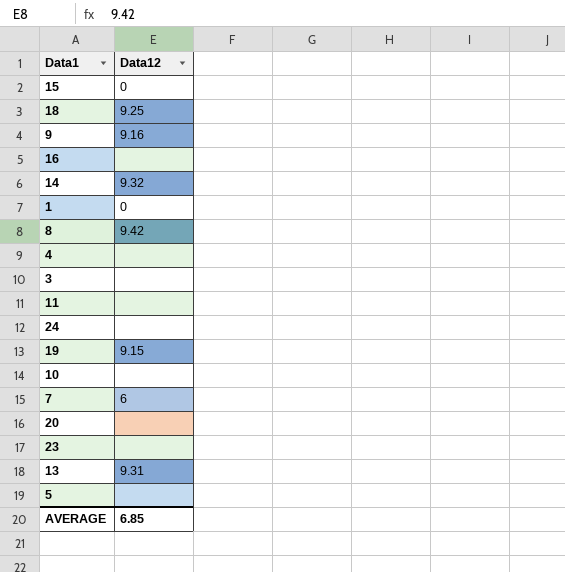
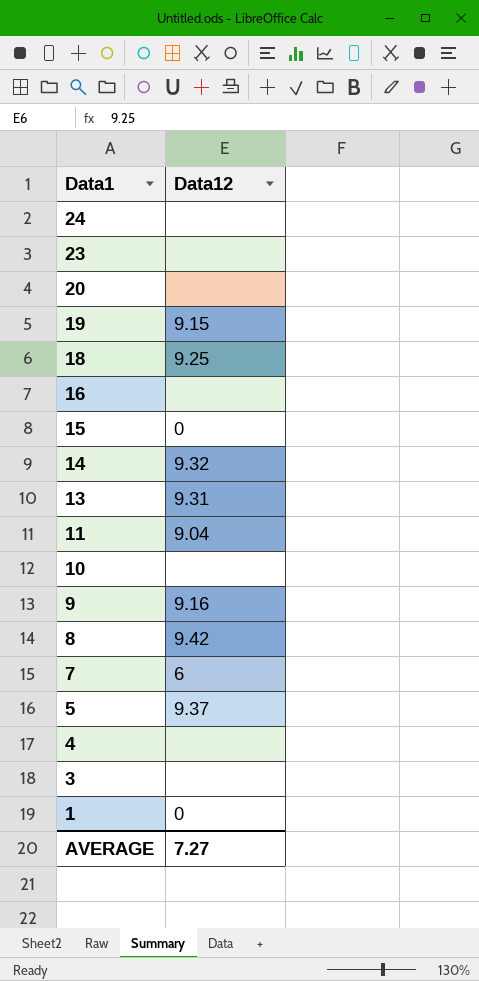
row order: none -> Data1 descending
11 | Data12: none -> 9.04
5 | Data12: none -> 9.37
AVERAGE | Data12: 6.85 -> 7.27

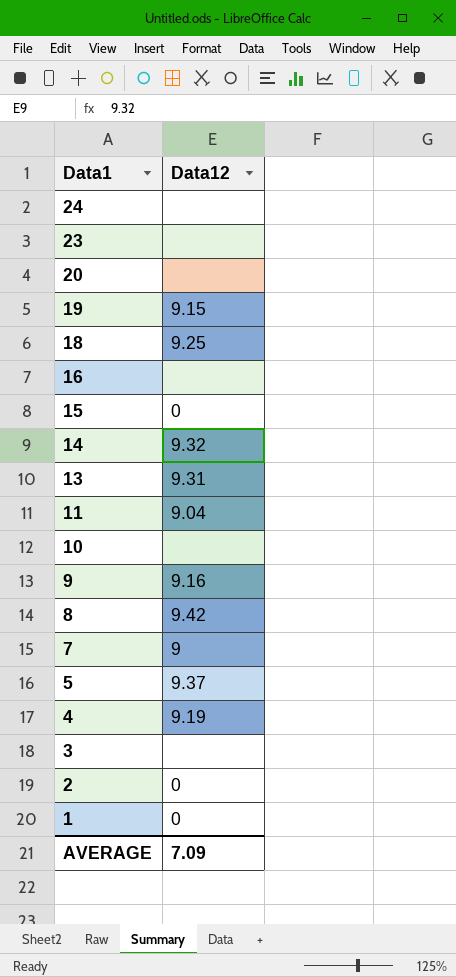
7 | Data12: 6 -> 9
4 | Data12: none -> 9.19
row 2: none -> 0
AVERAGE | Data12: 7.27 -> 7.09

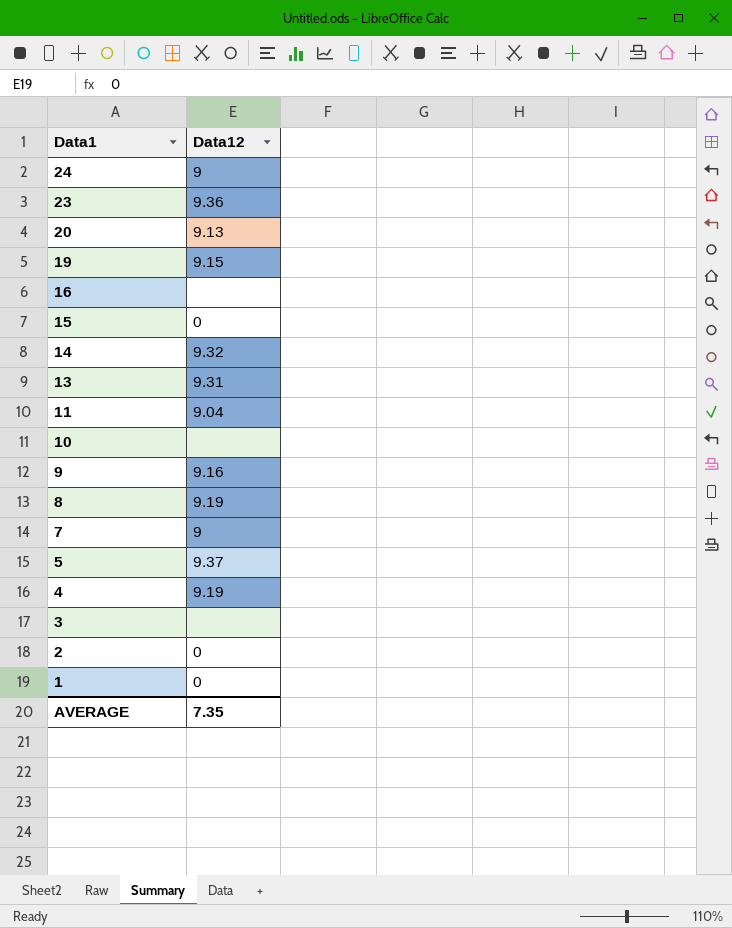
row 18: 9.25 -> none
24 | Data12: none -> 9
23 | Data12: none -> 9.36
20 | Data12: none -> 9.13
8 | Data12: 9.42 -> 9.19
AVERAGE | Data12: 7.09 -> 7.35

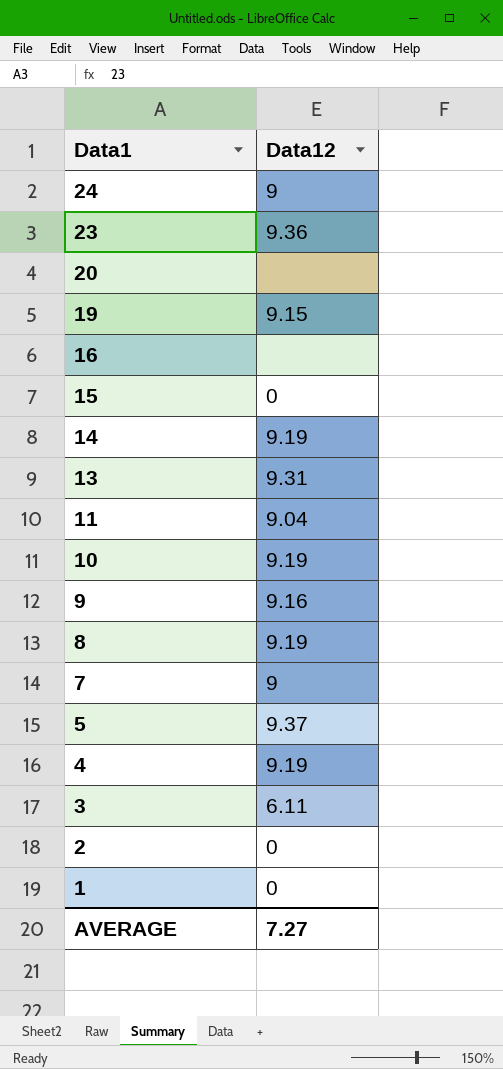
20 | Data12: 9.13 -> none
14 | Data12: 9.32 -> 9.19
10 | Data12: none -> 9.19
3 | Data12: none -> 6.11
AVERAGE | Data12: 7.35 -> 7.27

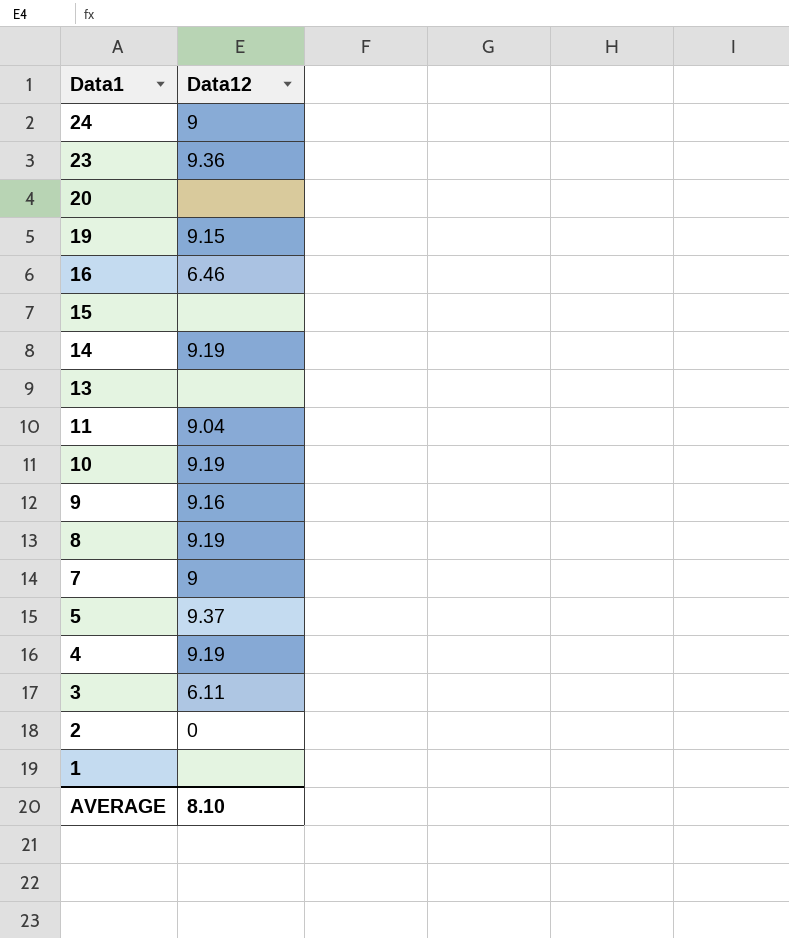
16 | Data12: none -> 6.46
15 | Data12: 0 -> none
13 | Data12: 9.31 -> none
1 | Data12: 0 -> none
AVERAGE | Data12: 7.27 -> 8.10

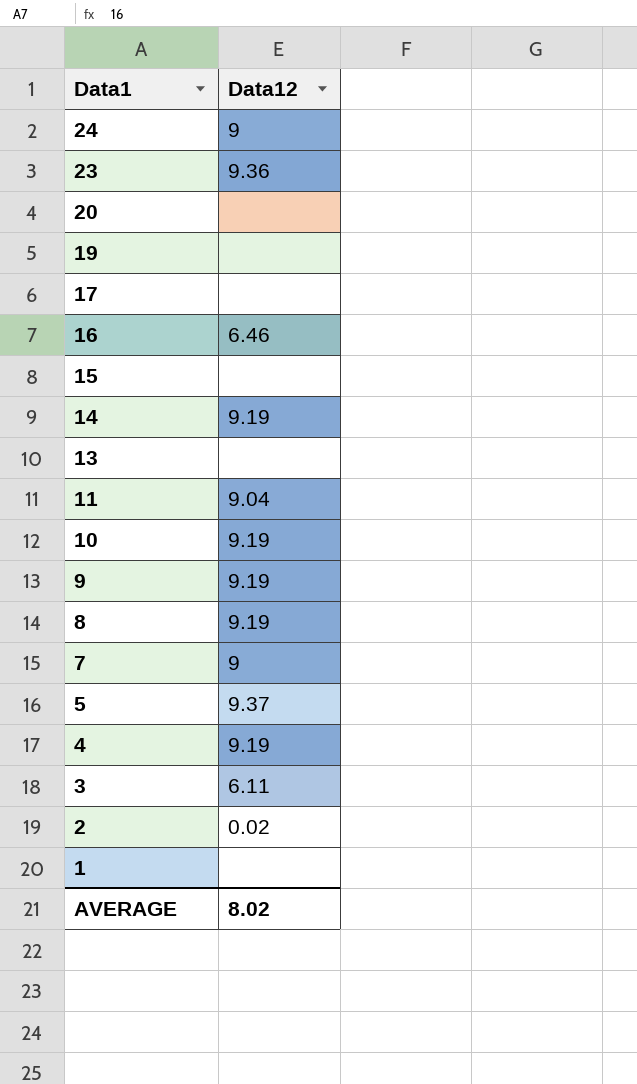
19 | Data12: 9.15 -> none
row 17: none -> none
9 | Data12: 9.16 -> 9.19
2 | Data12: 0 -> 0.02
AVERAGE | Data12: 8.10 -> 8.02

